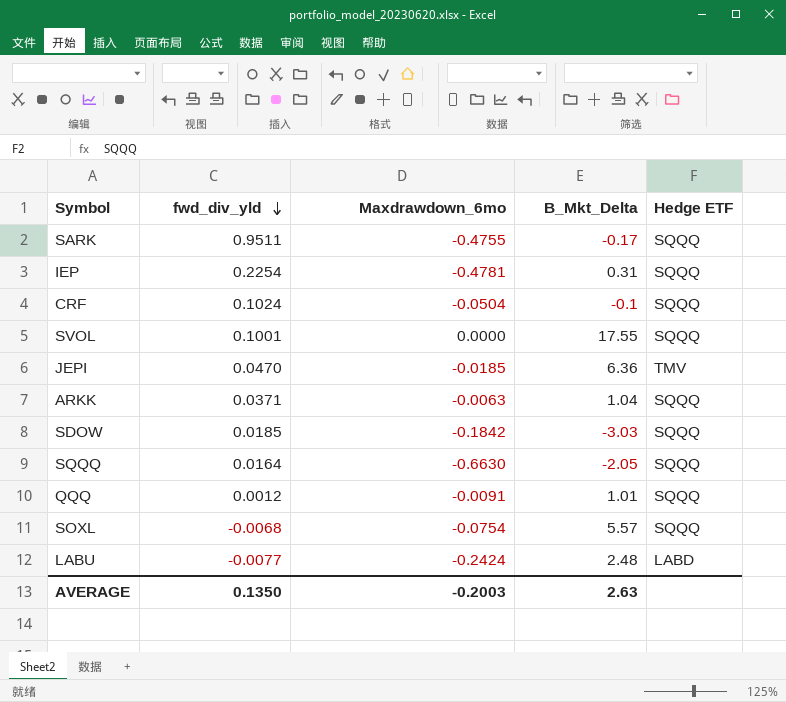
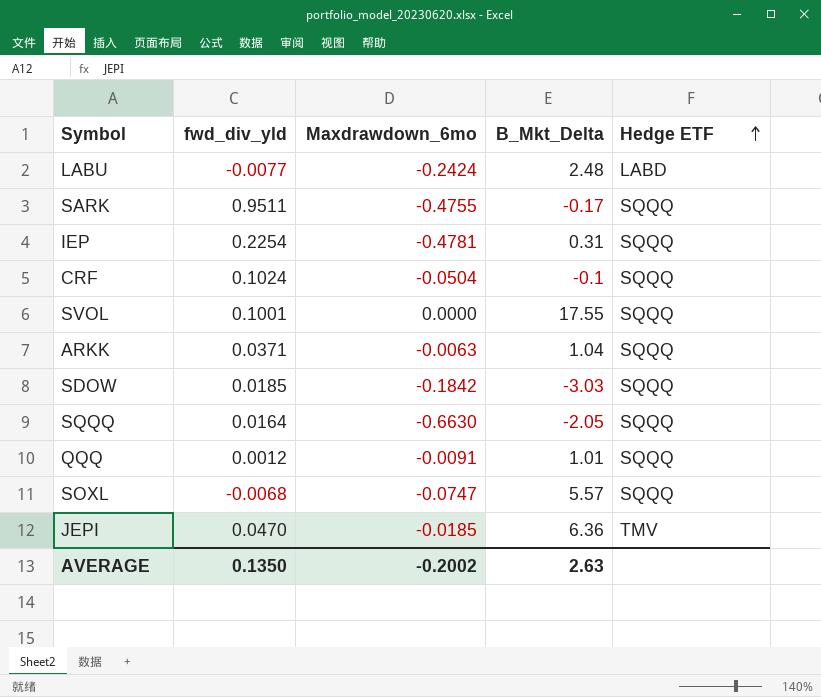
row order: fwd_div_yld descending -> Hedge ETF ascending
SOXL | Maxdrawdown_6mo: -0.0754 -> -0.0747
AVERAGE | Maxdrawdown_6mo: -0.2003 -> -0.2002

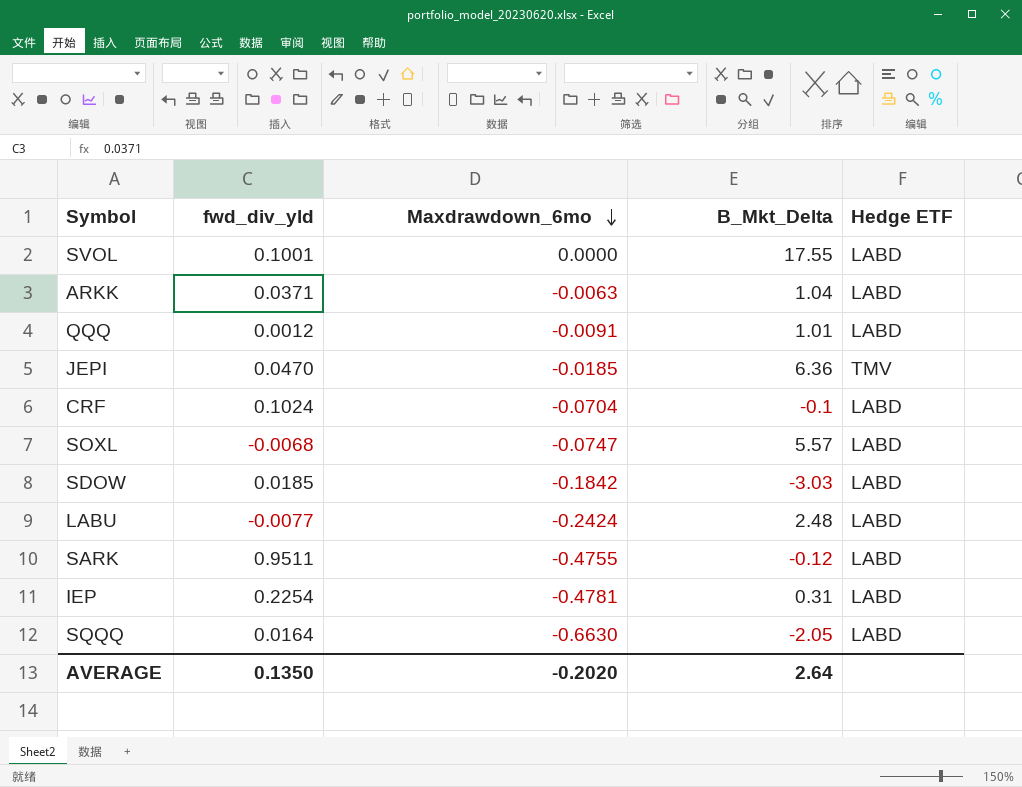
row order: Hedge ETF ascending -> Maxdrawdown_6mo descending
SVOL | Hedge ETF: SQQQ -> LABD
ARKK | Hedge ETF: SQQQ -> LABD
QQQ | Hedge ETF: SQQQ -> LABD
CRF | Maxdrawdown_6mo: -0.0504 -> -0.0704
CRF | Hedge ETF: SQQQ -> LABD
SOXL | Hedge ETF: SQQQ -> LABD
SDOW | Hedge ETF: SQQQ -> LABD
SARK | B_Mkt_Delta: -0.17 -> -0.12
SARK | Hedge ETF: SQQQ -> LABD
IEP | Hedge ETF: SQQQ -> LABD
SQQQ | Hedge ETF: SQQQ -> LABD
AVERAGE | Maxdrawdown_6mo: -0.2002 -> -0.2020
AVERAGE | B_Mkt_Delta: 2.63 -> 2.64

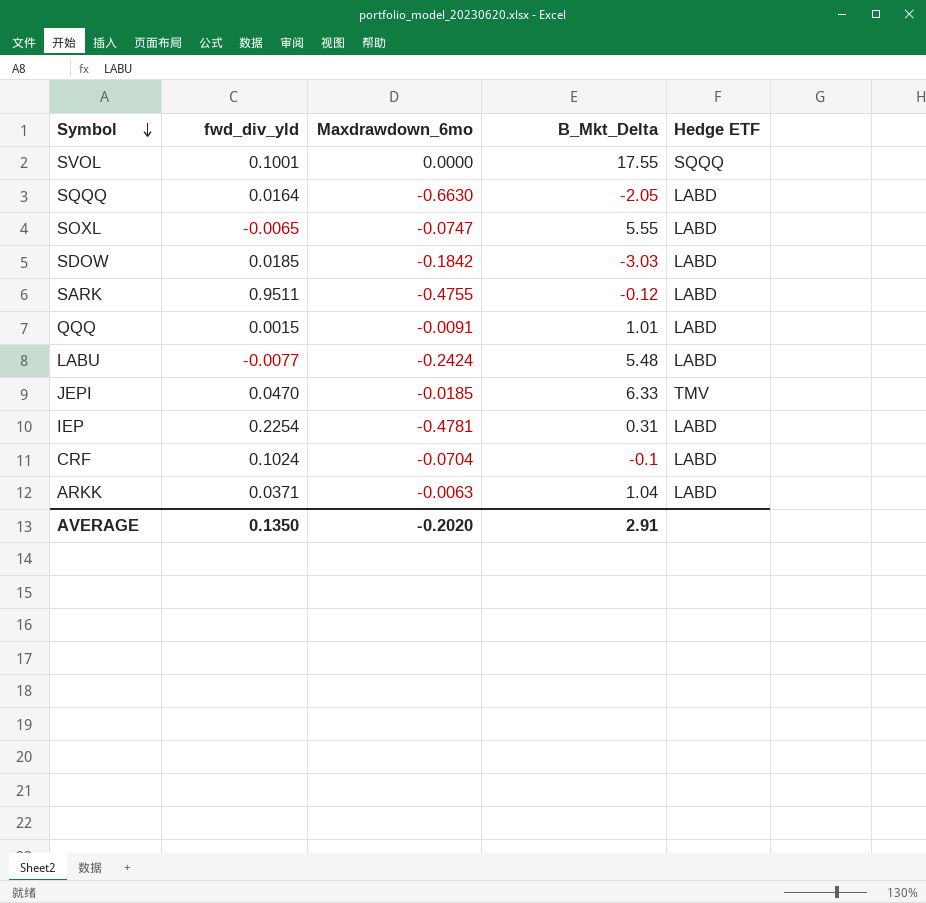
row order: Maxdrawdown_6mo descending -> Symbol descending
SVOL | Hedge ETF: LABD -> SQQQ
SOXL | fwd_div_yld: -0.0068 -> -0.0065
SOXL | B_Mkt_Delta: 5.57 -> 5.55
QQQ | fwd_div_yld: 0.0012 -> 0.0015
LABU | B_Mkt_Delta: 2.48 -> 5.48
JEPI | B_Mkt_Delta: 6.36 -> 6.33
AVERAGE | B_Mkt_Delta: 2.64 -> 2.91

